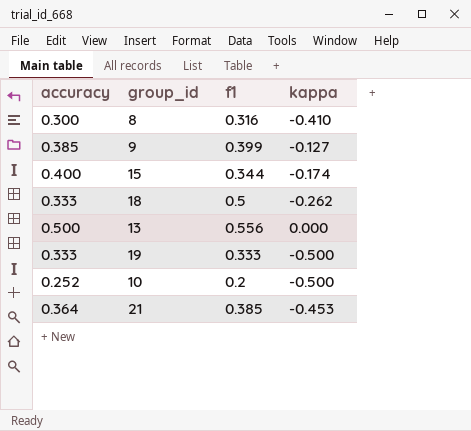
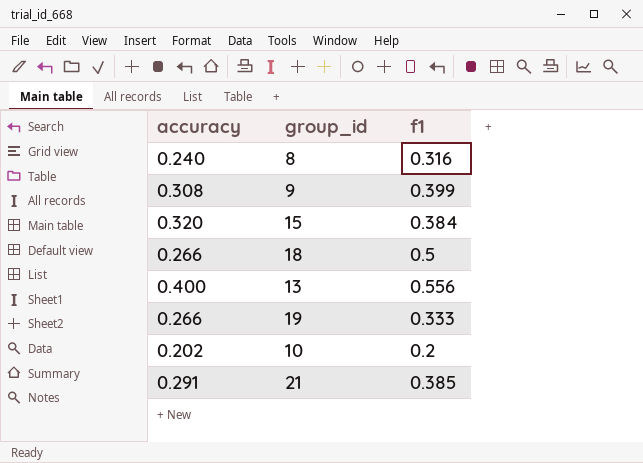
column kappa | position: 4 -> none
8 | accuracy: 0.300 -> 0.240
9 | accuracy: 0.385 -> 0.308
15 | accuracy: 0.400 -> 0.320
15 | f1: 0.344 -> 0.384
18 | accuracy: 0.333 -> 0.266
13 | accuracy: 0.500 -> 0.400
19 | accuracy: 0.333 -> 0.266
10 | accuracy: 0.252 -> 0.202
21 | accuracy: 0.364 -> 0.291

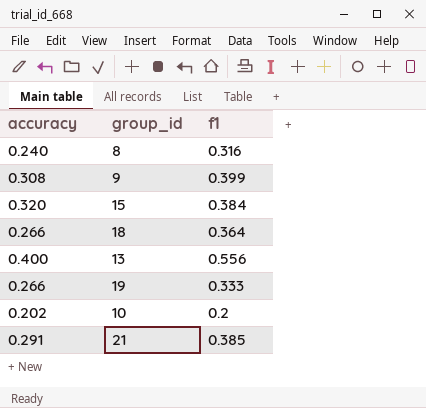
18 | f1: 0.5 -> 0.364

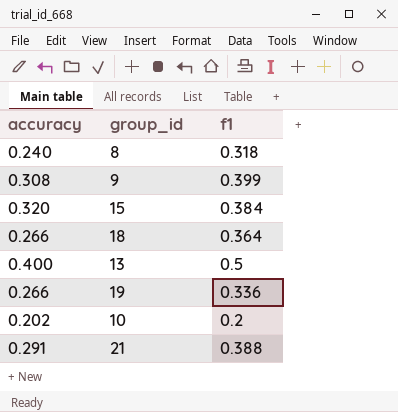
8 | f1: 0.316 -> 0.318
13 | f1: 0.556 -> 0.5
19 | f1: 0.333 -> 0.336
21 | f1: 0.385 -> 0.388

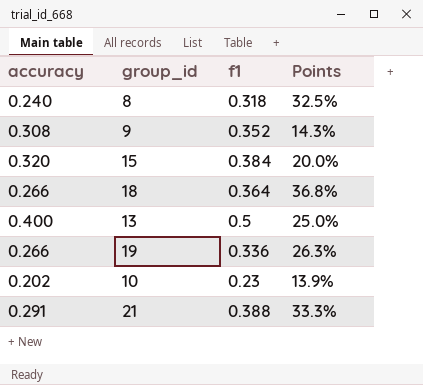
column Points | formula: none -> ([f1] - [accuracy]) / [accuracy]
9 | f1: 0.399 -> 0.352
10 | f1: 0.2 -> 0.23

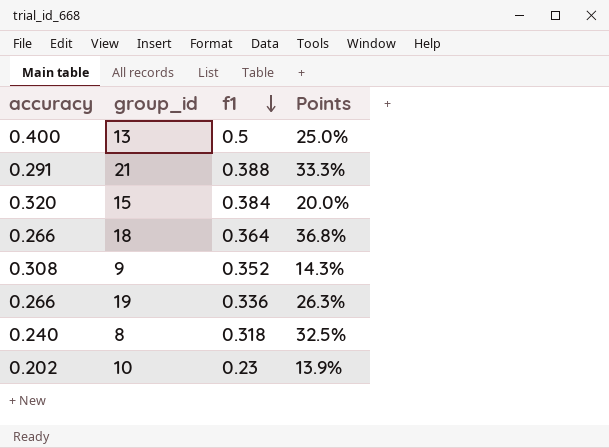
row order: none -> f1 descending

